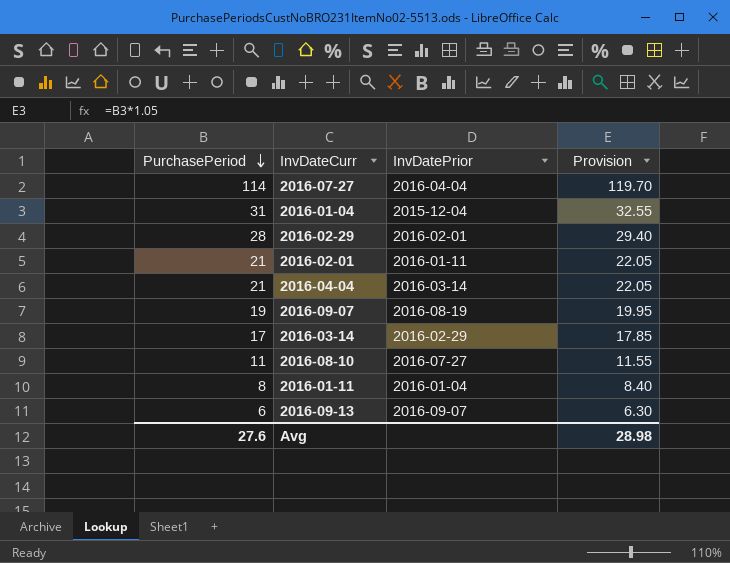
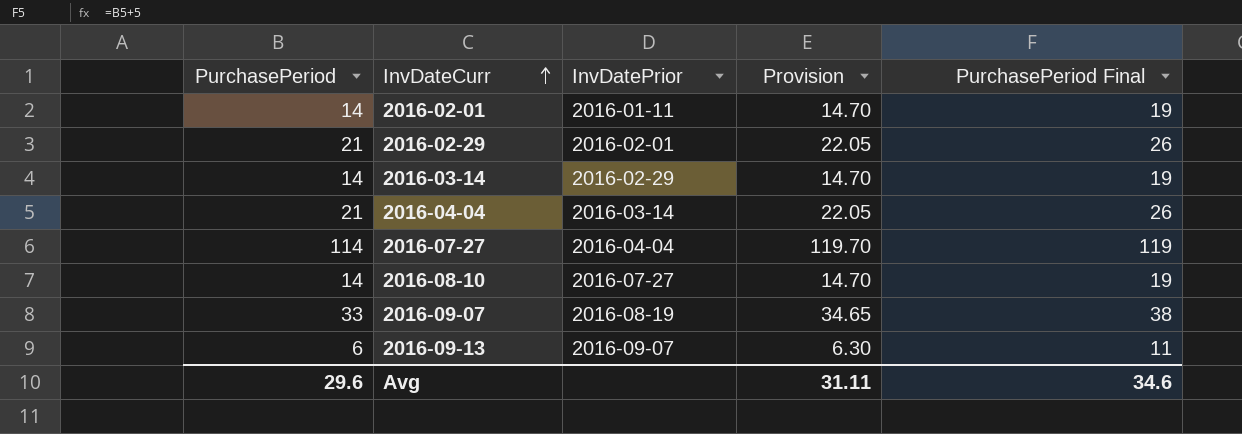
row order: PurchasePeriod descending -> InvDateCurr ascending
column PurchasePeriod Final | formula: none -> [PurchasePeriod] + 5
row 2016-01-04: 31 | 2015-12-04 | 32.55 -> none
row 2016-01-11: 8 | 2016-01-04 | 8.40 -> none
2016-02-01 | PurchasePeriod: 21 -> 14
2016-02-01 | Provision: 22.05 -> 14.70
2016-02-29 | PurchasePeriod: 28 -> 21
2016-02-29 | Provision: 29.40 -> 22.05
2016-03-14 | PurchasePeriod: 17 -> 14
2016-03-14 | Provision: 17.85 -> 14.70
2016-08-10 | PurchasePeriod: 11 -> 14
2016-08-10 | Provision: 11.55 -> 14.70
2016-09-07 | PurchasePeriod: 19 -> 33
2016-09-07 | Provision: 19.95 -> 34.65
Avg | PurchasePeriod: 27.6 -> 29.6
Avg | Provision: 28.98 -> 31.11

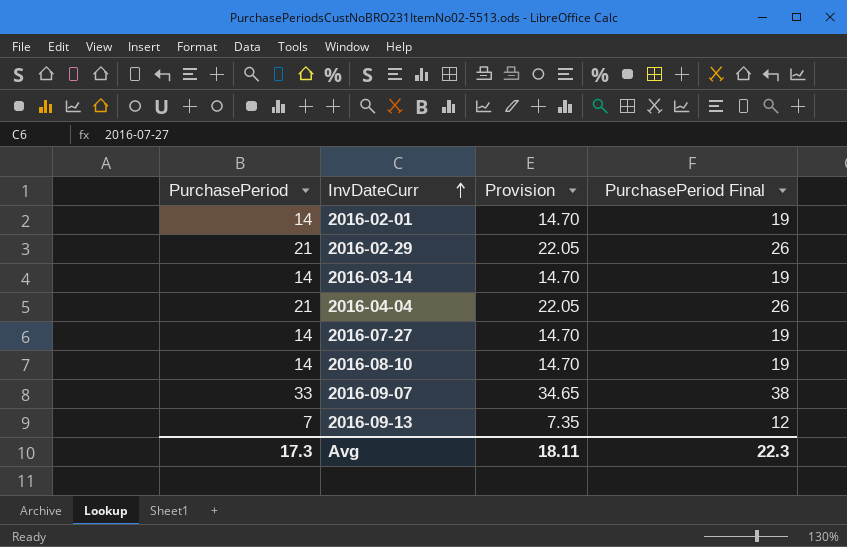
column InvDatePrior | position: 3 -> none
2016-07-27 | PurchasePeriod: 114 -> 14
2016-07-27 | Provision: 119.70 -> 14.70
2016-07-27 | PurchasePeriod Final: 119 -> 19
2016-09-13 | PurchasePeriod: 6 -> 7
2016-09-13 | Provision: 6.30 -> 7.35
2016-09-13 | PurchasePeriod Final: 11 -> 12
Avg | PurchasePeriod: 29.6 -> 17.3
Avg | Provision: 31.11 -> 18.11
Avg | PurchasePeriod Final: 34.6 -> 22.3

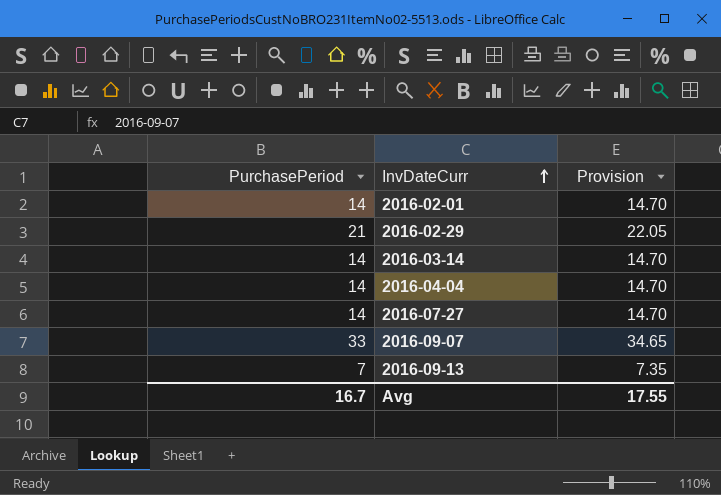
column PurchasePeriod Final | formula: [PurchasePeriod] + 5 -> none
row 2016-08-10: 14 | 14.70 | 19 -> none
2016-04-04 | PurchasePeriod: 21 -> 14
2016-04-04 | Provision: 22.05 -> 14.70
Avg | PurchasePeriod: 17.3 -> 16.7
Avg | Provision: 18.11 -> 17.55

